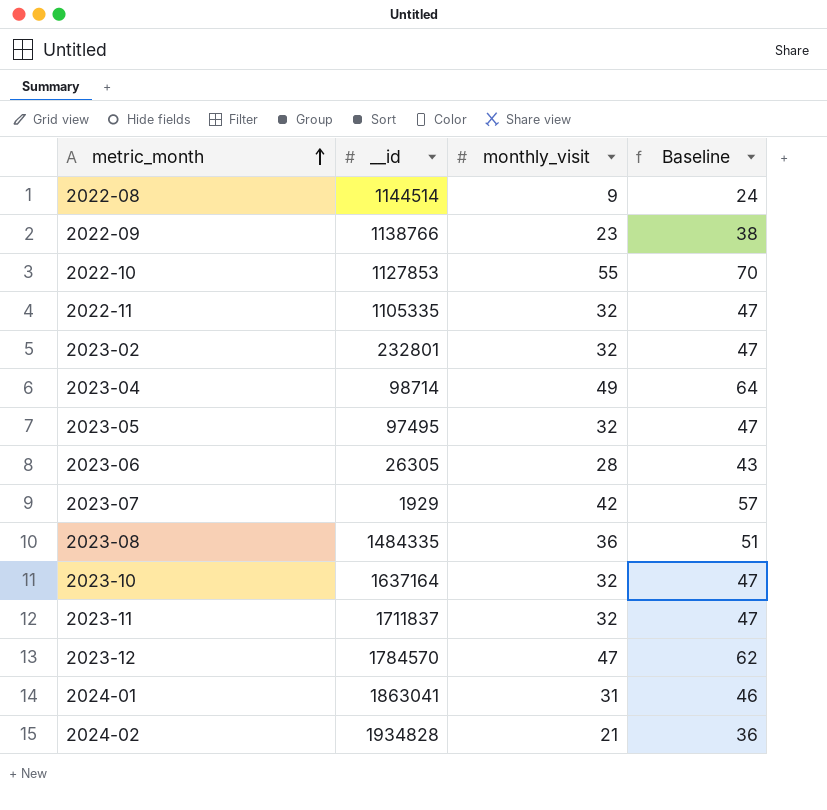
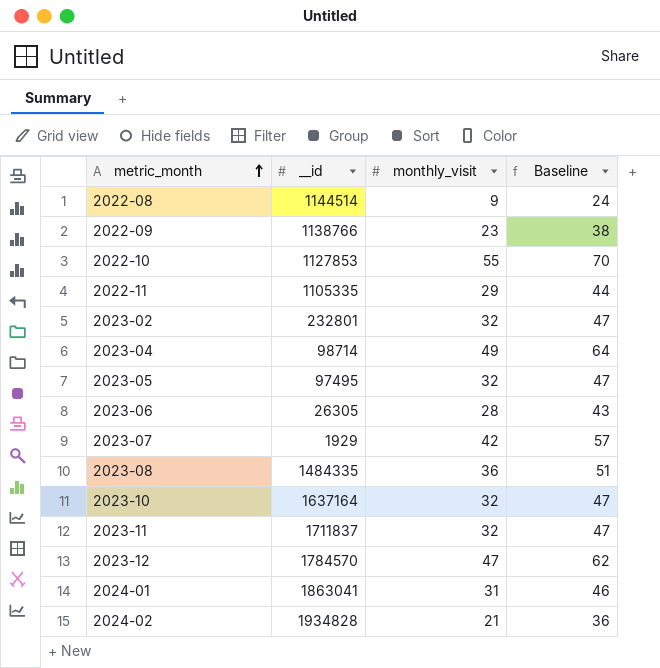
2022-11 | monthly_visit: 32 -> 29
2022-11 | Baseline: 47 -> 44

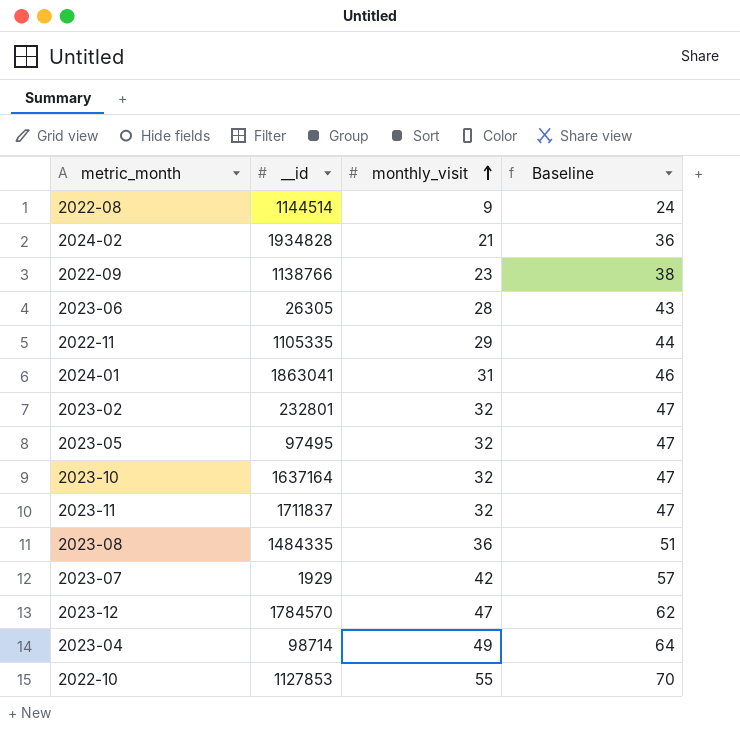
row order: metric_month ascending -> monthly_visit ascending

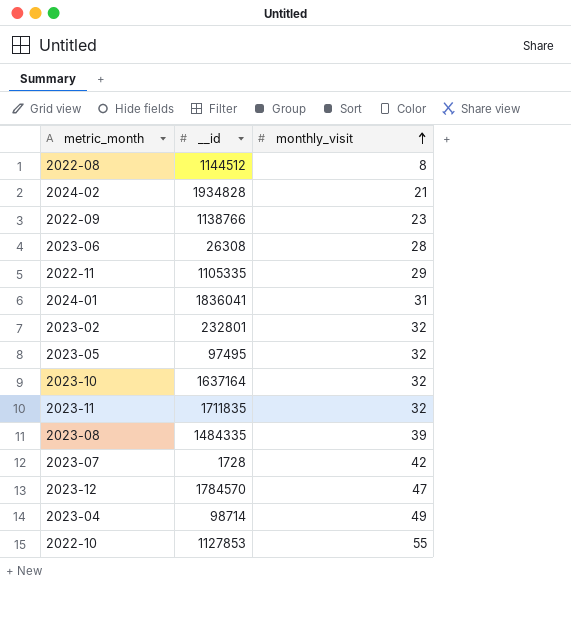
column Baseline | formula: [monthly_visit] + 15 -> none
2022-08 | __id: 1144514 -> 1144512
2022-08 | monthly_visit: 9 -> 8
2023-06 | __id: 26305 -> 26308
2024-01 | __id: 1863041 -> 1836041
2023-11 | __id: 1711837 -> 1711835
2023-08 | monthly_visit: 36 -> 39
2023-07 | __id: 1929 -> 1728

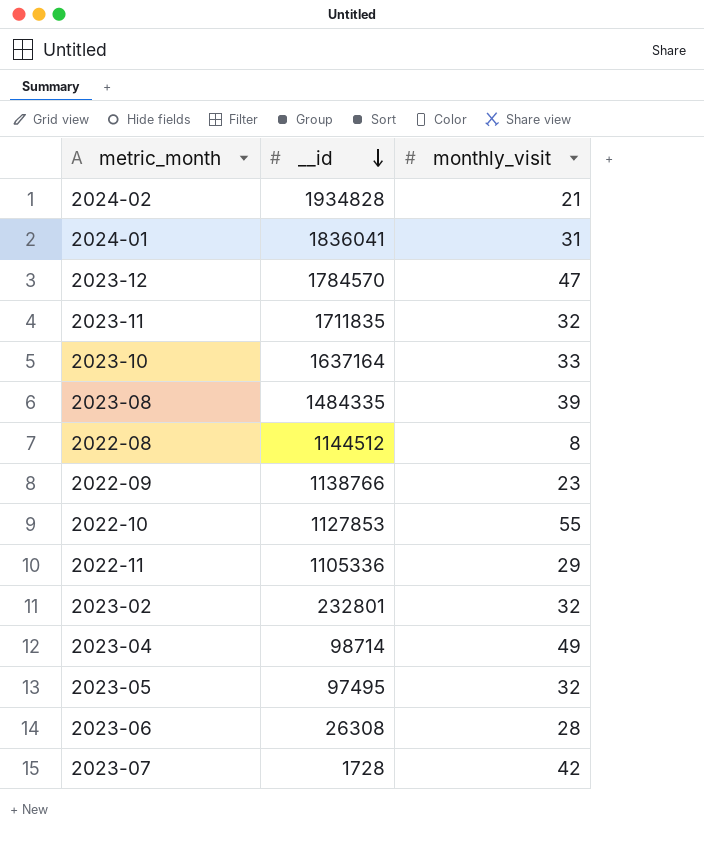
row order: monthly_visit ascending -> __id descending
2023-10 | monthly_visit: 32 -> 33
2022-11 | __id: 1105335 -> 1105336

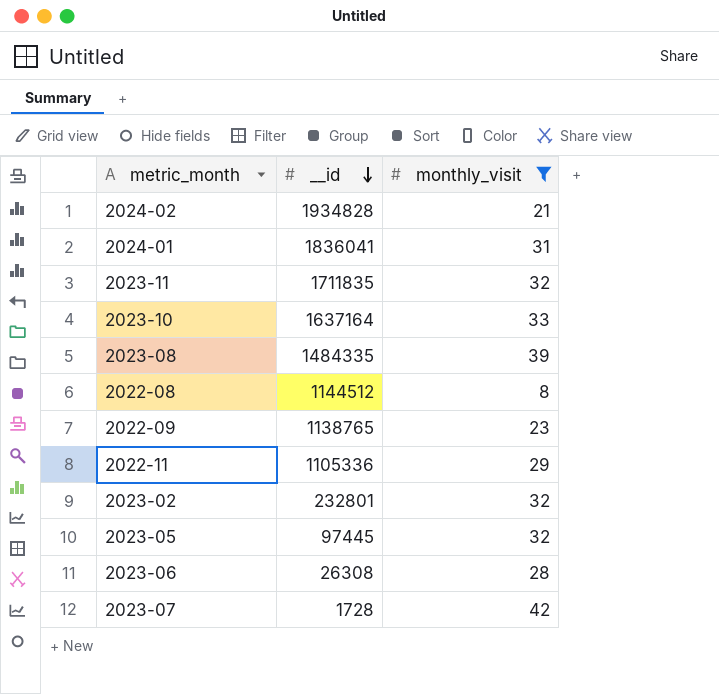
filter: none -> monthly_visit <= 42
2022-09 | __id: 1138766 -> 1138765
2023-05 | __id: 97495 -> 97445

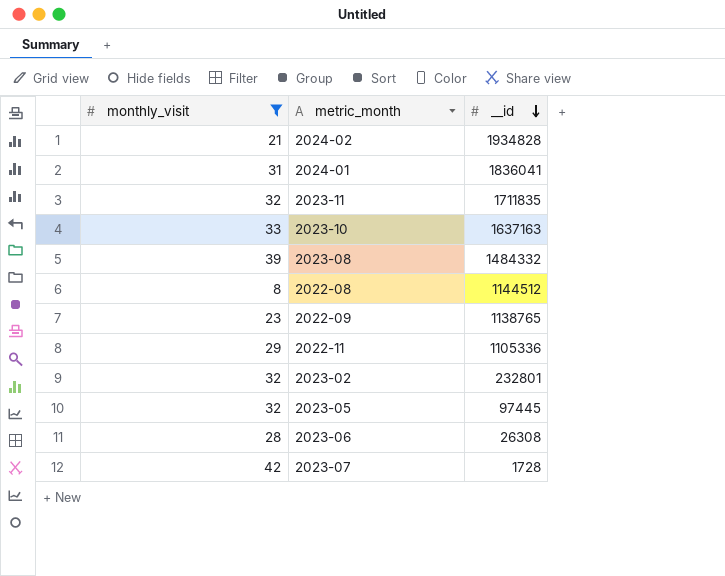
column monthly_visit | position: 3 -> 1
2023-10 | __id: 1637164 -> 1637163
2023-08 | __id: 1484335 -> 1484332

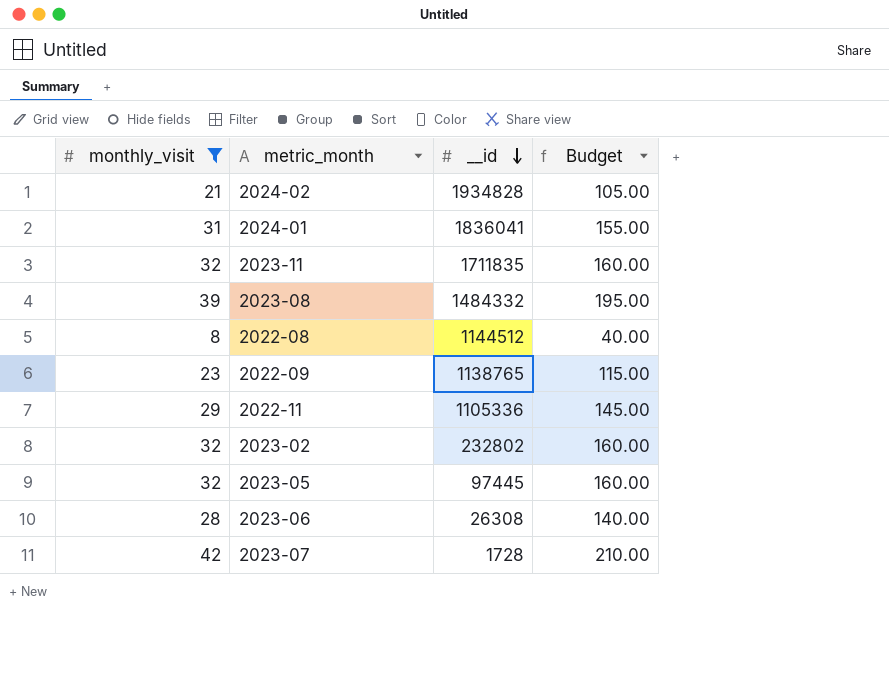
column Budget | formula: none -> [monthly_visit] * 5
row 2023-10: 33 | 1637163 -> none
2023-02 | __id: 232801 -> 232802

